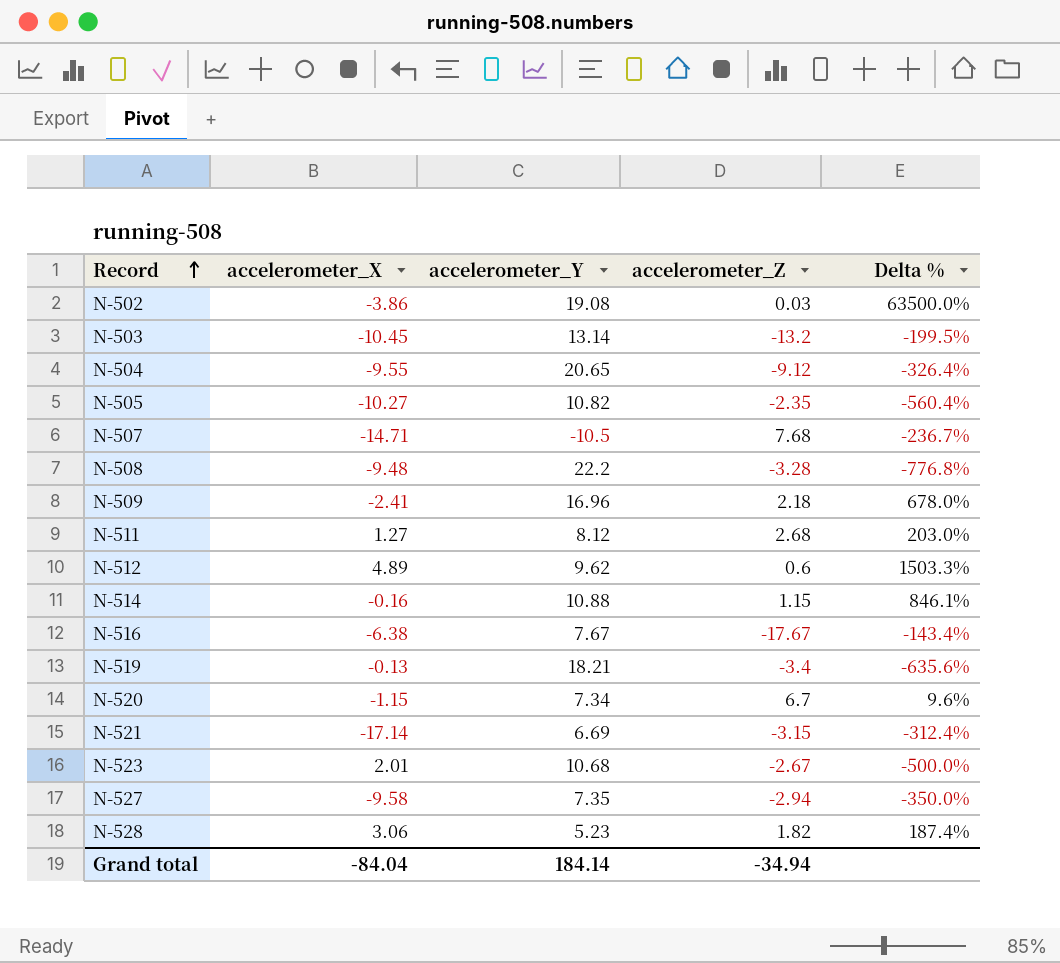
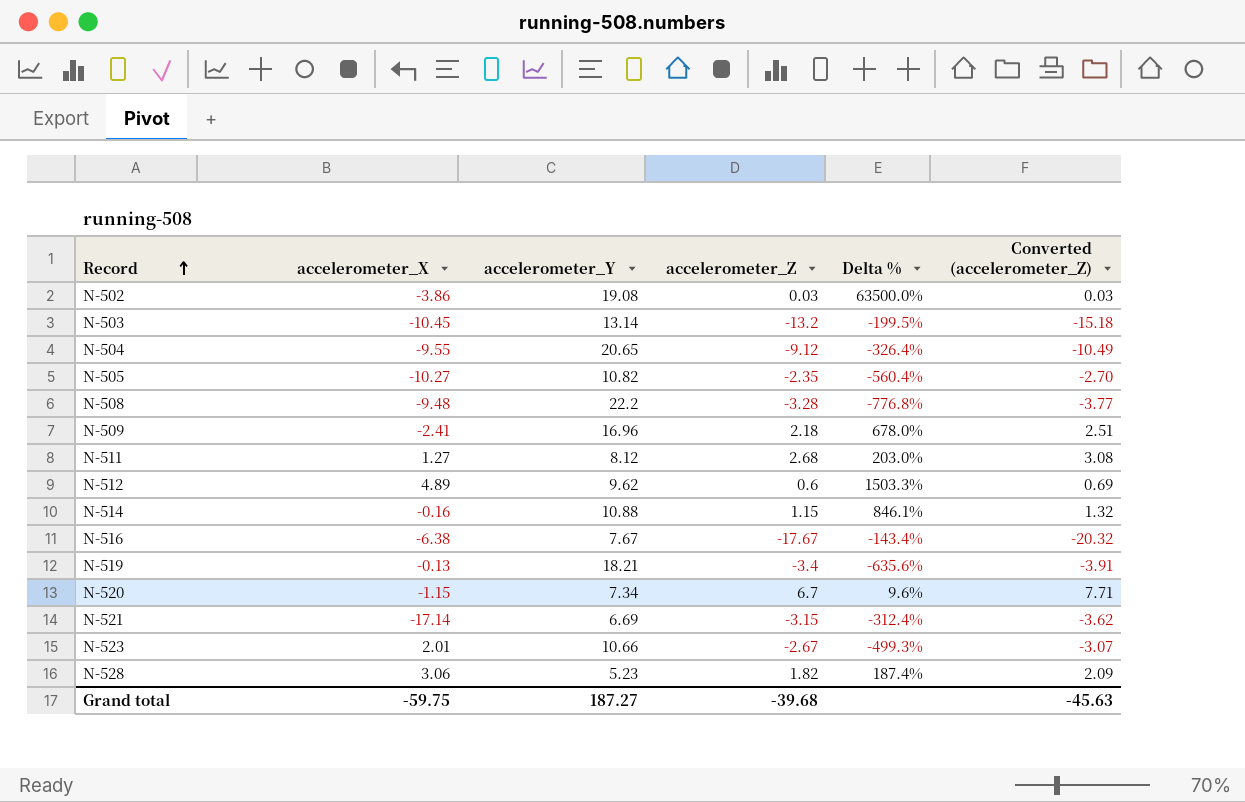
column Converted (accelerometer_Z) | formula: none -> [accelerometer_Z] * 1.15
row N-507: -14.71 | -10.5 | 7.68 | -236.7% -> none
row N-527: -9.58 | 7.35 | -2.94 | -350.0% -> none
N-523 | accelerometer_Y: 10.68 -> 10.66
N-523 | Delta %: -500.0% -> -499.3%
Grand total | accelerometer_X: -84.04 -> -59.75
Grand total | accelerometer_Y: 184.14 -> 187.27
Grand total | accelerometer_Z: -34.94 -> -39.68

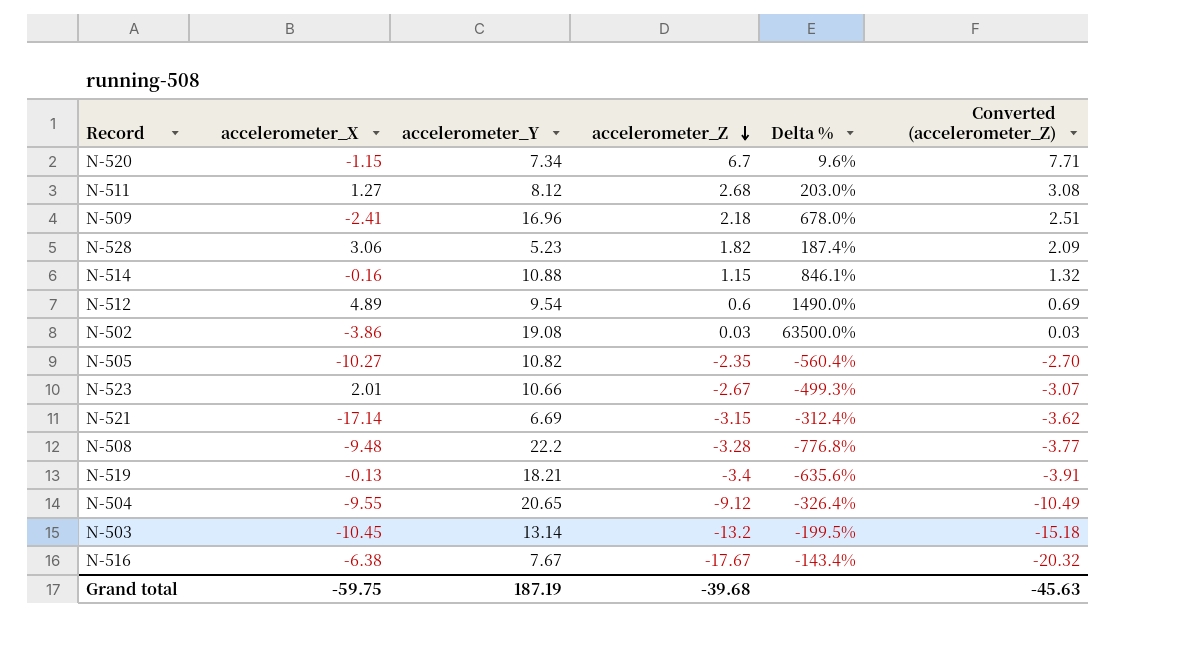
row order: Record ascending -> accelerometer_Z descending
N-512 | accelerometer_Y: 9.62 -> 9.54
N-512 | Delta %: 1503.3% -> 1490.0%
Grand total | accelerometer_Y: 187.27 -> 187.19

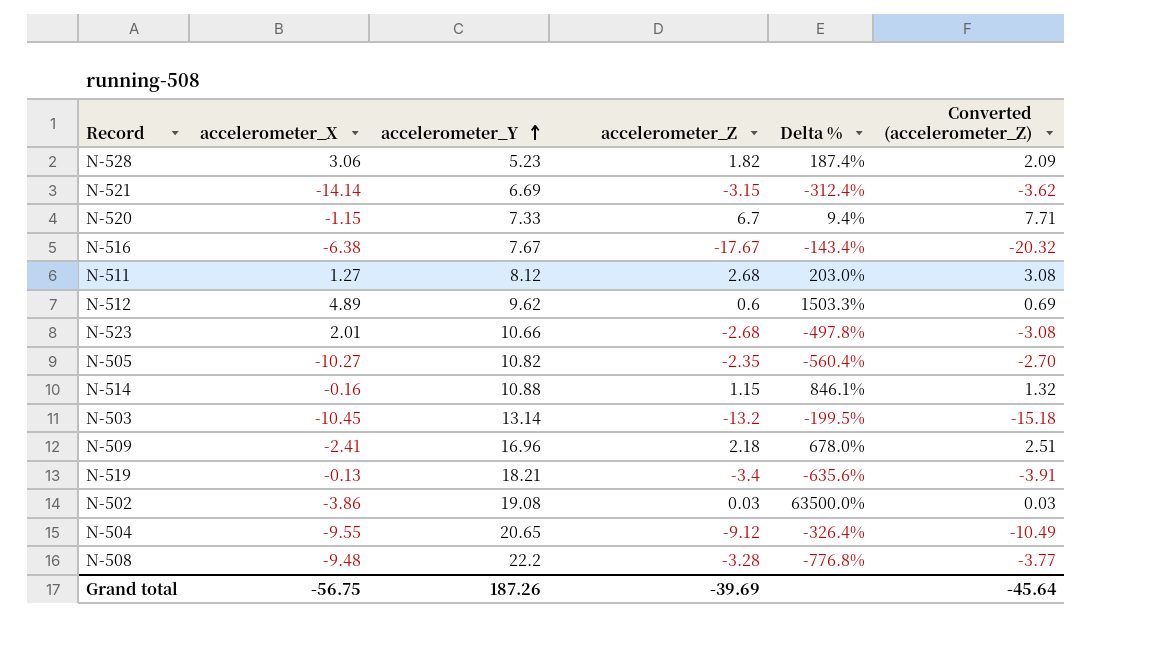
row order: accelerometer_Z descending -> accelerometer_Y ascending
N-521 | accelerometer_X: -17.14 -> -14.14
N-520 | accelerometer_Y: 7.34 -> 7.33
N-520 | Delta %: 9.6% -> 9.4%
N-512 | accelerometer_Y: 9.54 -> 9.62
N-512 | Delta %: 1490.0% -> 1503.3%
N-523 | accelerometer_Z: -2.67 -> -2.68
N-523 | Delta %: -499.3% -> -497.8%
N-523 | Converted (accelerometer_Z): -3.07 -> -3.08
Grand total | accelerometer_X: -59.75 -> -56.75
Grand total | accelerometer_Y: 187.19 -> 187.26
Grand total | accelerometer_Z: -39.68 -> -39.69
Grand total | Converted (accelerometer_Z): -45.63 -> -45.64

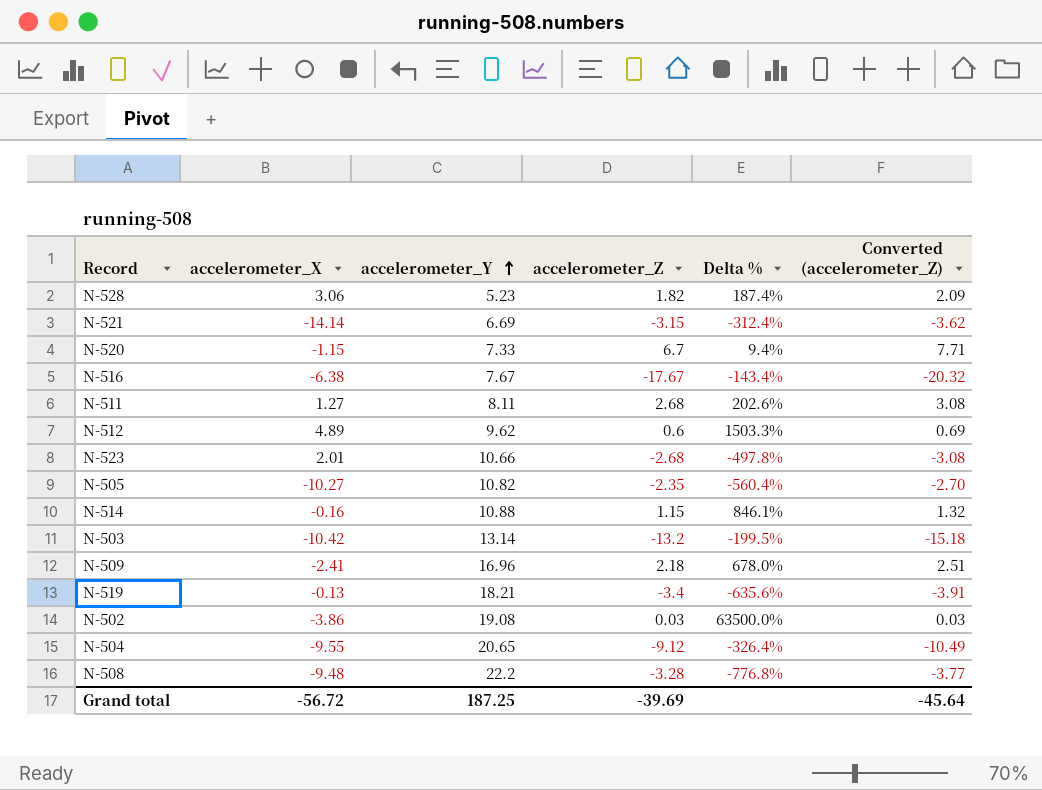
N-511 | accelerometer_Y: 8.12 -> 8.11
N-511 | Delta %: 203.0% -> 202.6%
N-503 | accelerometer_X: -10.45 -> -10.42
Grand total | accelerometer_X: -56.75 -> -56.72
Grand total | accelerometer_Y: 187.26 -> 187.25

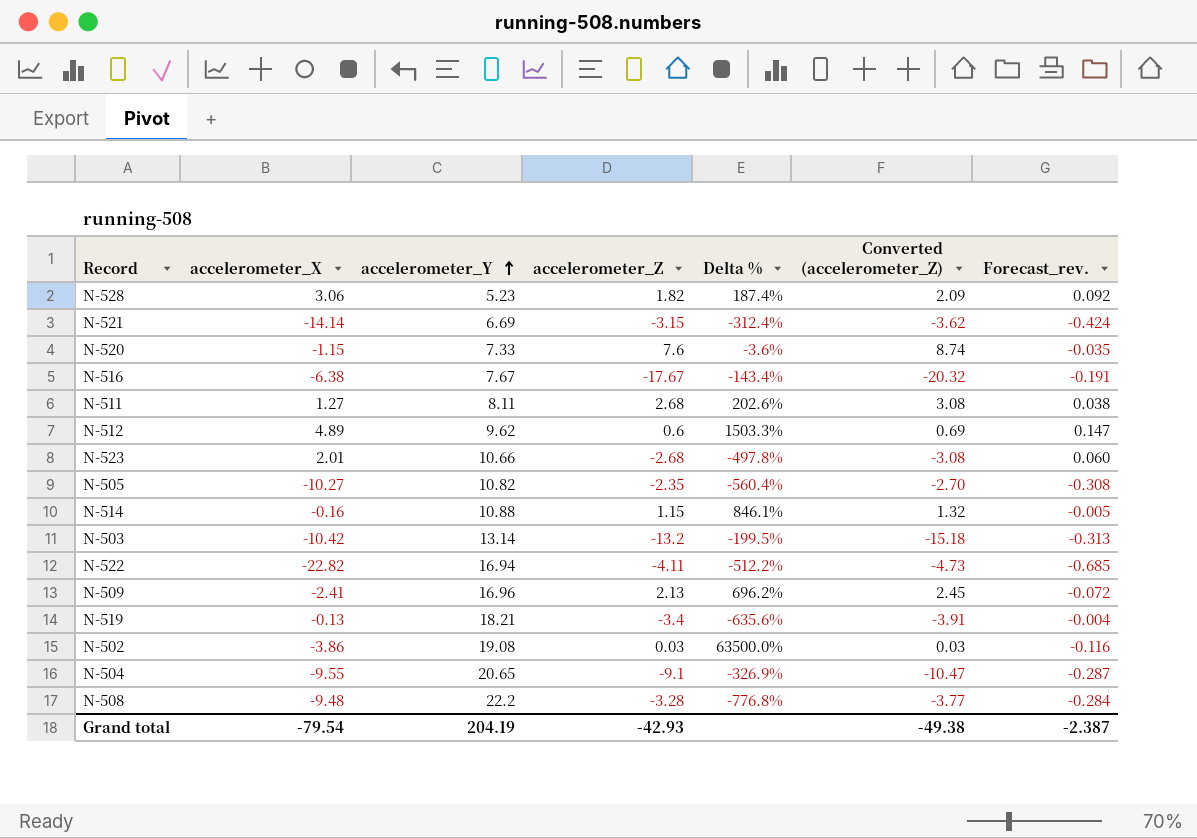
column Forecast_rev. | formula: none -> [accelerometer_X] * 0.03
N-520 | accelerometer_Z: 6.7 -> 7.6
N-520 | Delta %: 9.4% -> -3.6%
N-520 | Converted (accelerometer_Z): 7.71 -> 8.74
row N-522: none -> -22.82 | 16.94 | -4.11 | -512.2% | -4.73 | -0.685
N-509 | accelerometer_Z: 2.18 -> 2.13
N-509 | Delta %: 678.0% -> 696.2%
N-509 | Converted (accelerometer_Z): 2.51 -> 2.45
N-504 | accelerometer_Z: -9.12 -> -9.1
N-504 | Delta %: -326.4% -> -326.9%
N-504 | Converted (accelerometer_Z): -10.49 -> -10.47
Grand total | accelerometer_X: -56.72 -> -79.54
Grand total | accelerometer_Y: 187.25 -> 204.19
Grand total | accelerometer_Z: -39.69 -> -42.93
Grand total | Converted (accelerometer_Z): -45.64 -> -49.38

